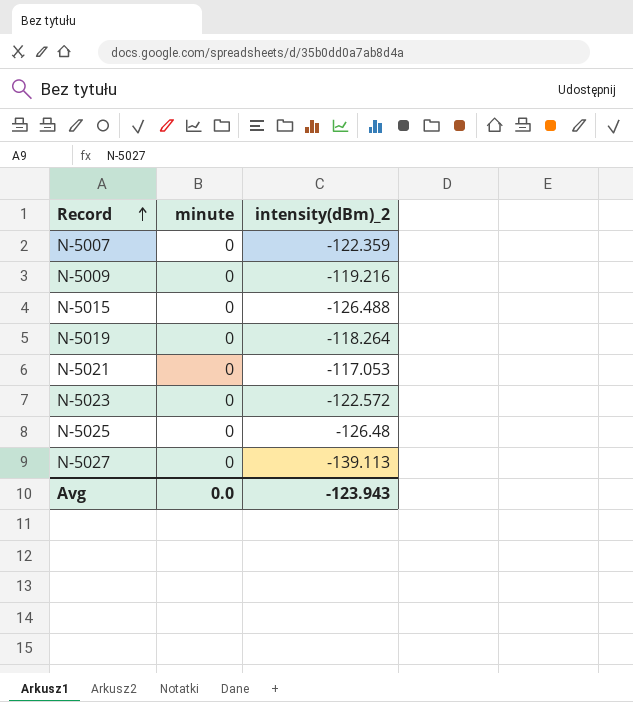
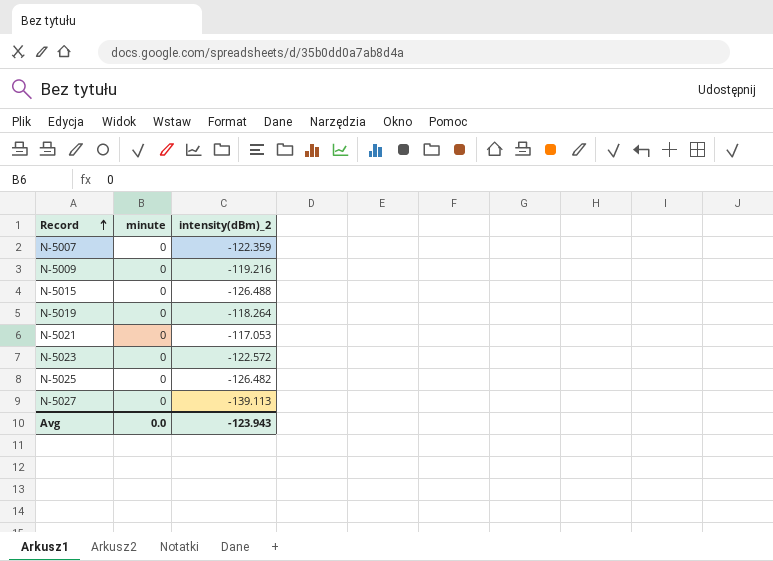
N-5025 | intensity(dBm)_2: -126.48 -> -126.482

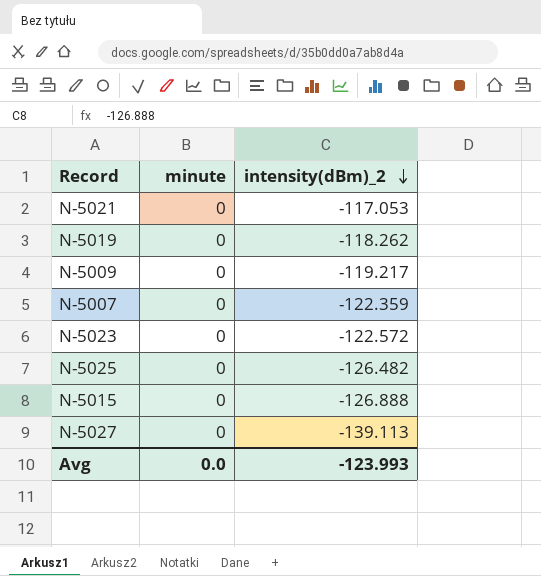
row order: Record ascending -> intensity(dBm)_2 descending
N-5019 | intensity(dBm)_2: -118.264 -> -118.262
N-5009 | intensity(dBm)_2: -119.216 -> -119.217
N-5015 | intensity(dBm)_2: -126.488 -> -126.888
Avg | intensity(dBm)_2: -123.943 -> -123.993

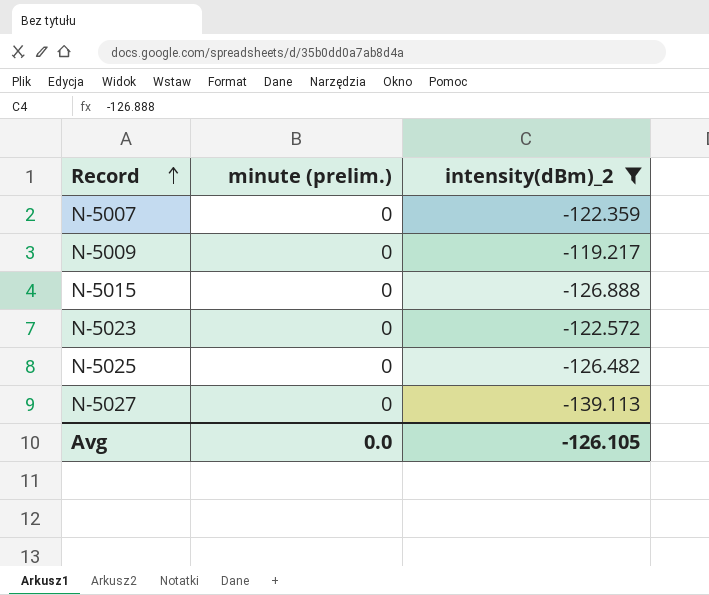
filter: none -> intensity(dBm)_2 <= -119.217
row order: intensity(dBm)_2 descending -> Record ascending
column name: minute -> minute (prelim.)
Avg | intensity(dBm)_2: -123.993 -> -126.105

